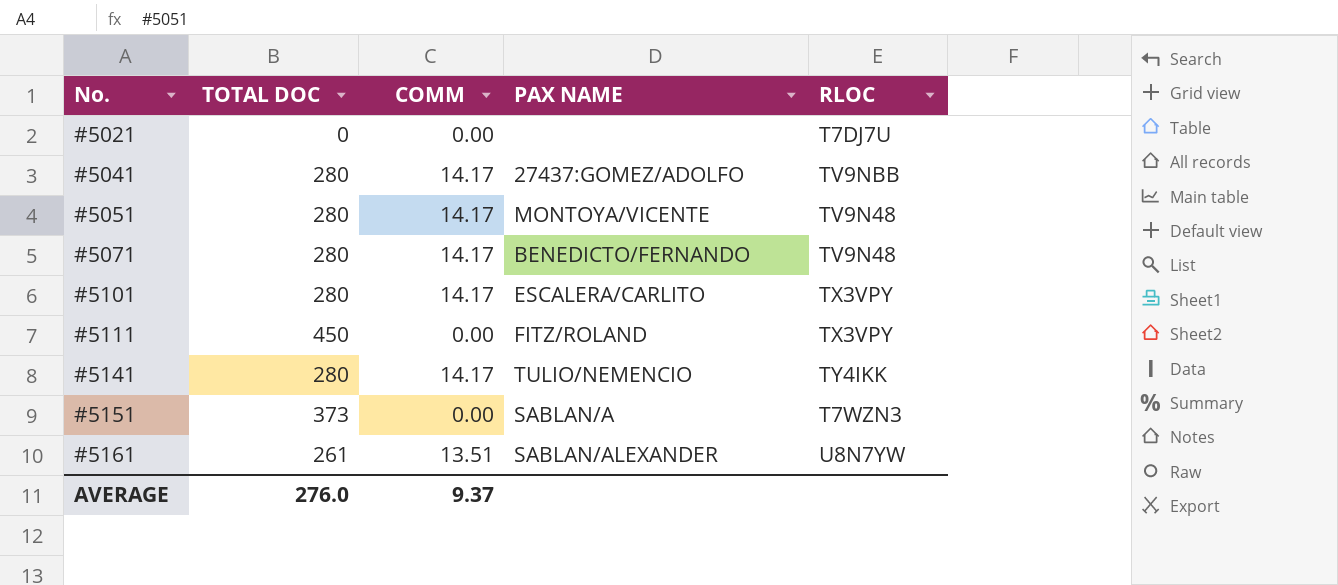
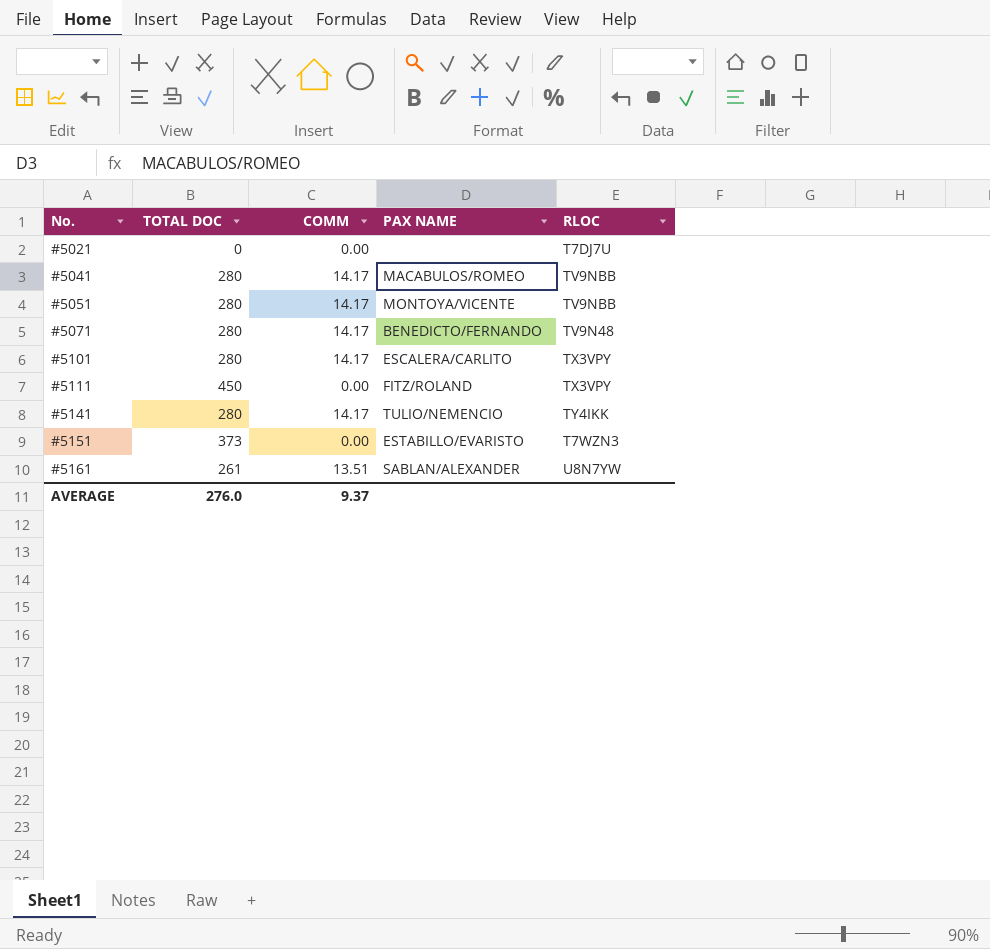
#5041 | PAX NAME: 27437:GOMEZ/ADOLFO -> MACABULOS/ROMEO
#5051 | RLOC: TV9N48 -> TV9NBB
#5151 | PAX NAME: SABLAN/A -> ESTABILLO/EVARISTO

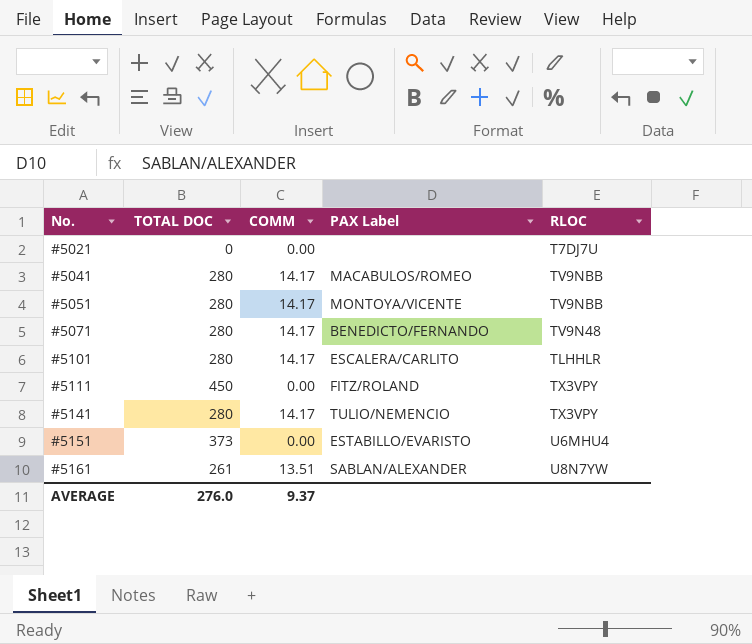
column name: PAX NAME -> PAX Label
#5101 | RLOC: TX3VPY -> TLHHLR
#5141 | RLOC: TY4IKK -> TX3VPY
#5151 | RLOC: T7WZN3 -> U6MHU4

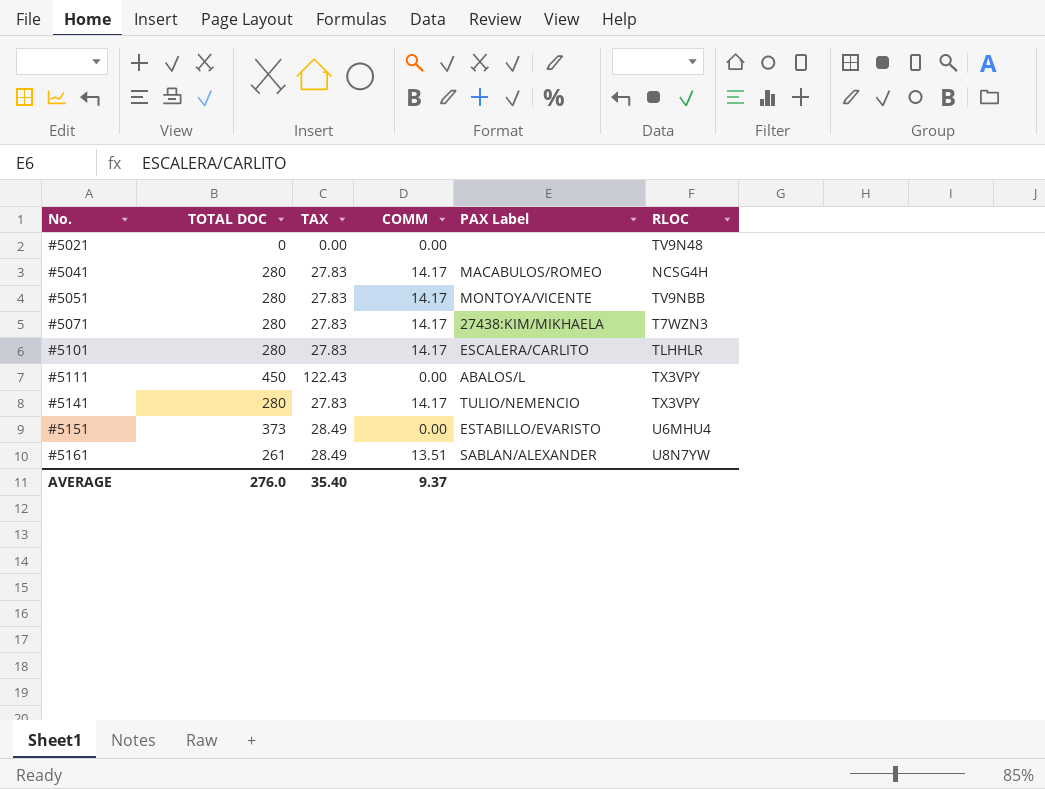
column TAX | position: none -> 3
#5021 | RLOC: T7DJ7U -> TV9N48
#5041 | RLOC: TV9NBB -> NCSG4H
#5071 | PAX Label: BENEDICTO/FERNANDO -> 27438:KIM/MIKHAELA
#5071 | RLOC: TV9N48 -> T7WZN3
#5111 | PAX Label: FITZ/ROLAND -> ABALOS/L

